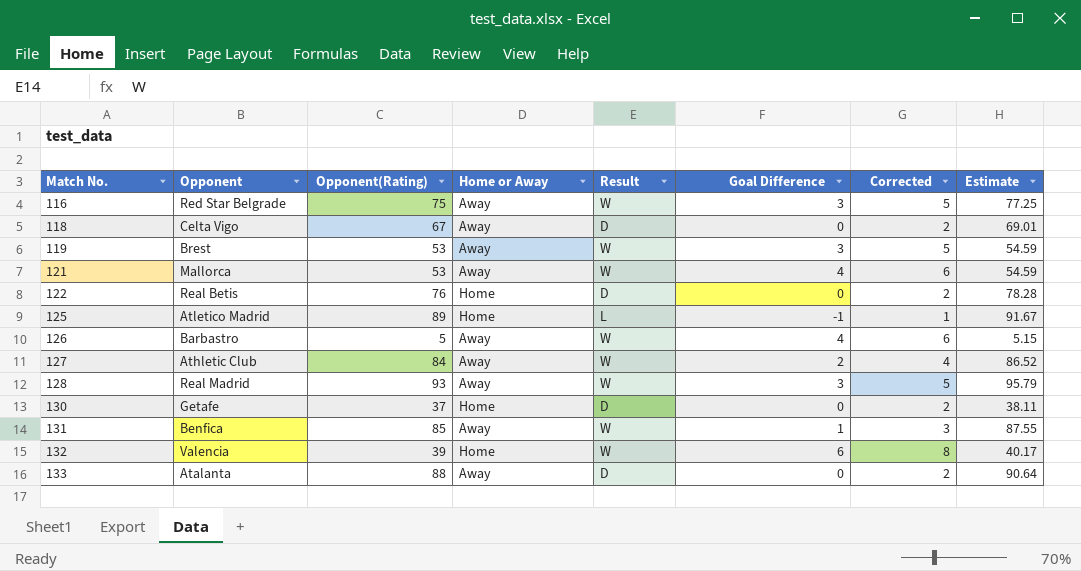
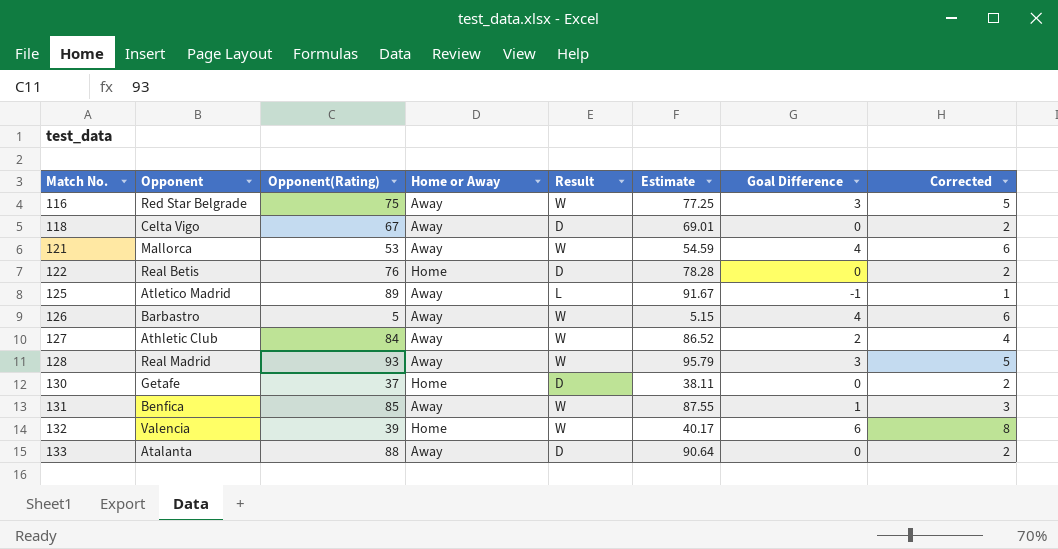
column Estimate | position: 8 -> 6
row 119: Brest | 53 | Away | W | 3 | 5 | 54.59 -> none
125 | Home or Away: Home -> Away

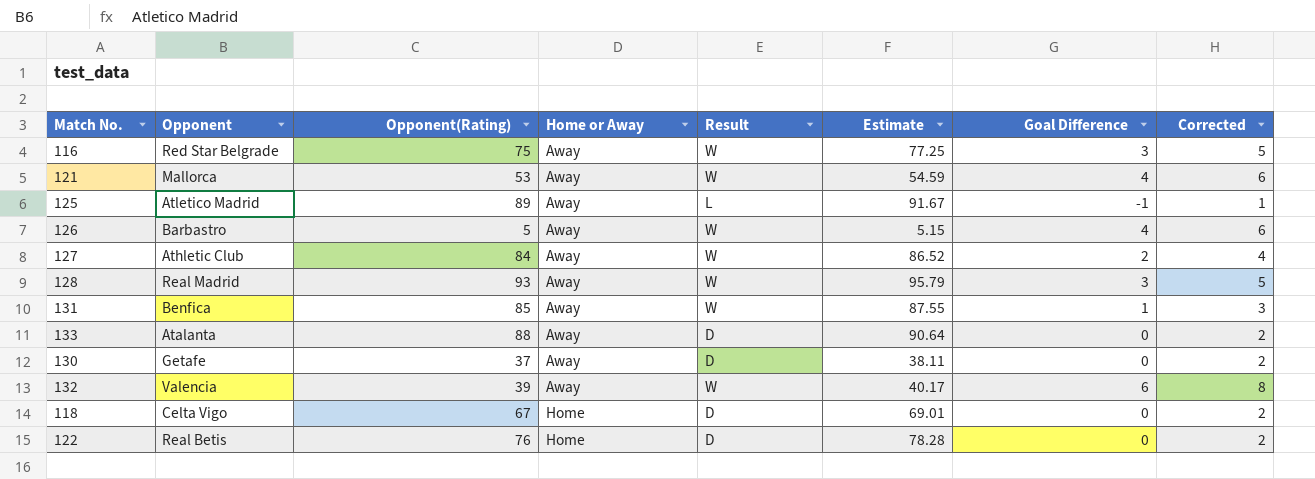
row order: Match No. ascending -> Home or Away ascending
130 | Home or Away: Home -> Away
132 | Home or Away: Home -> Away
118 | Home or Away: Away -> Home

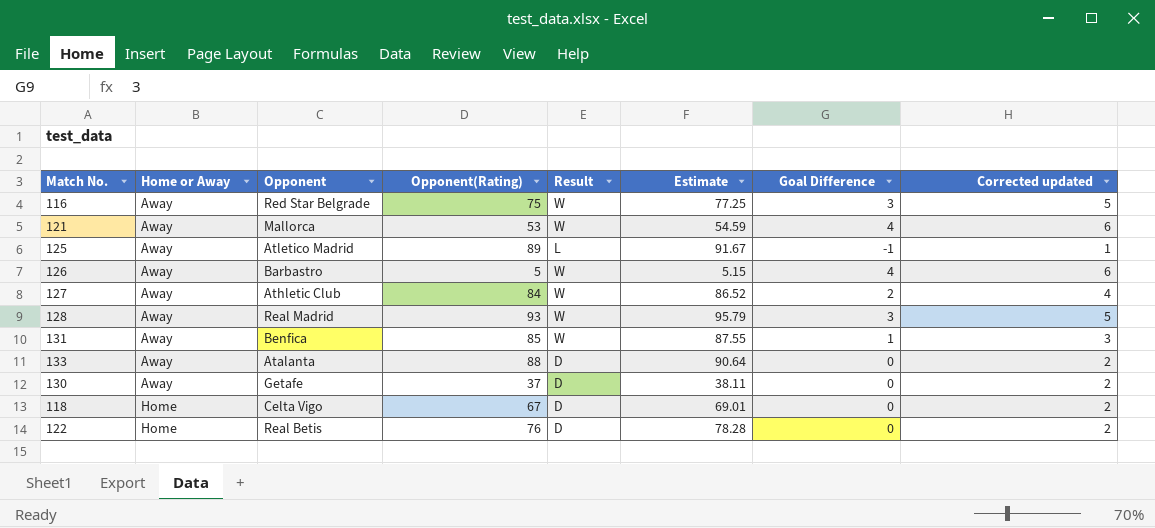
column Home or Away | position: 4 -> 2
column name: Corrected -> Corrected updated
row 132: Valencia | 39 | Away | W | 40.17 | 6 | 8 -> none

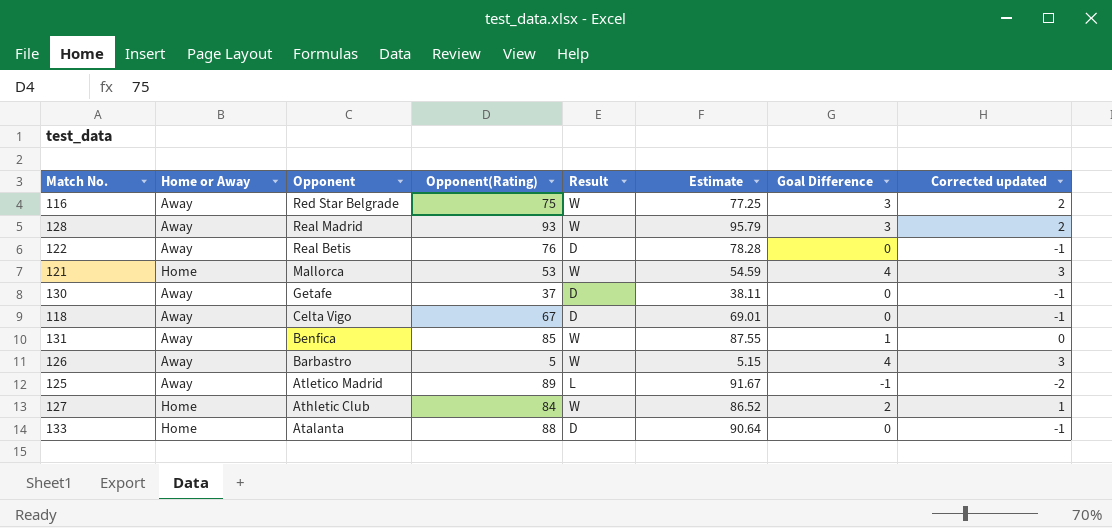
row order: Home or Away ascending -> Opponent descending
column Corrected updated | formula: [Goal Difference] + 2 -> [Goal Difference] - 1
122 | Home or Away: Home -> Away
121 | Home or Away: Away -> Home
118 | Home or Away: Home -> Away
127 | Home or Away: Away -> Home
133 | Home or Away: Away -> Home

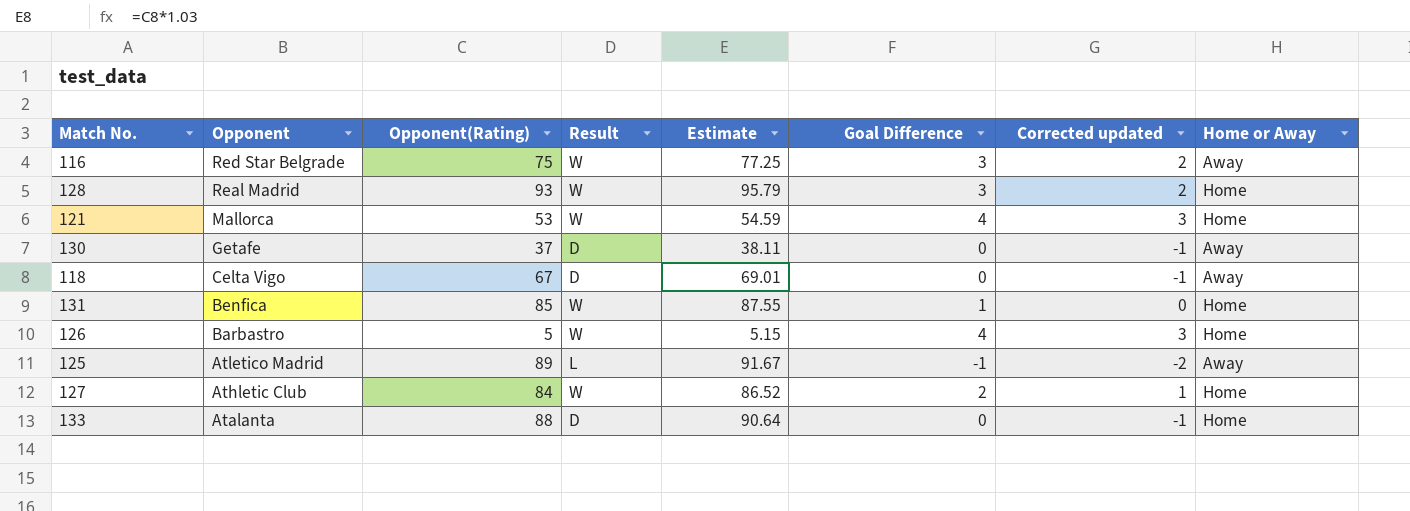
column Home or Away | position: 2 -> 8
row 122: Away | Real Betis | 76 | D | 78.28 | 0 | -1 -> none
128 | Home or Away: Away -> Home
131 | Home or Away: Away -> Home
126 | Home or Away: Away -> Home

